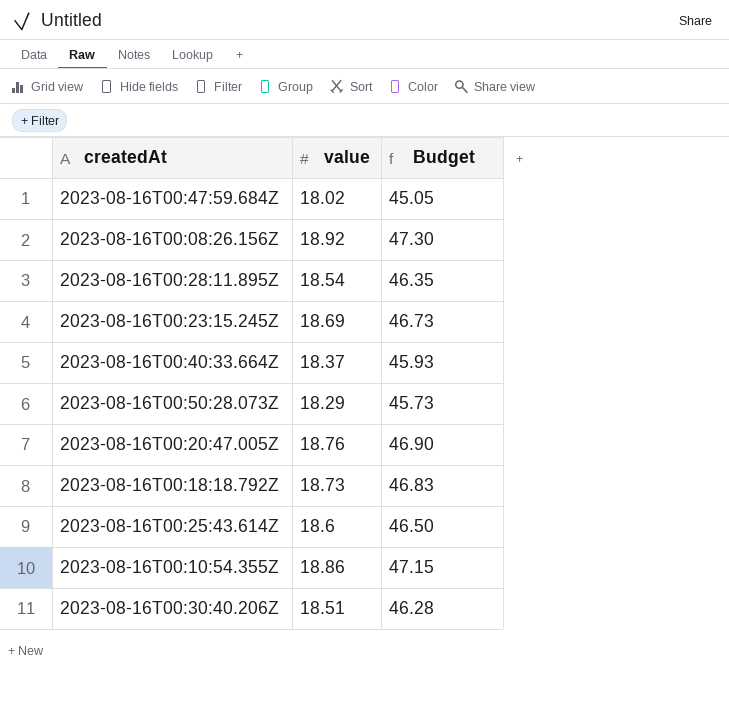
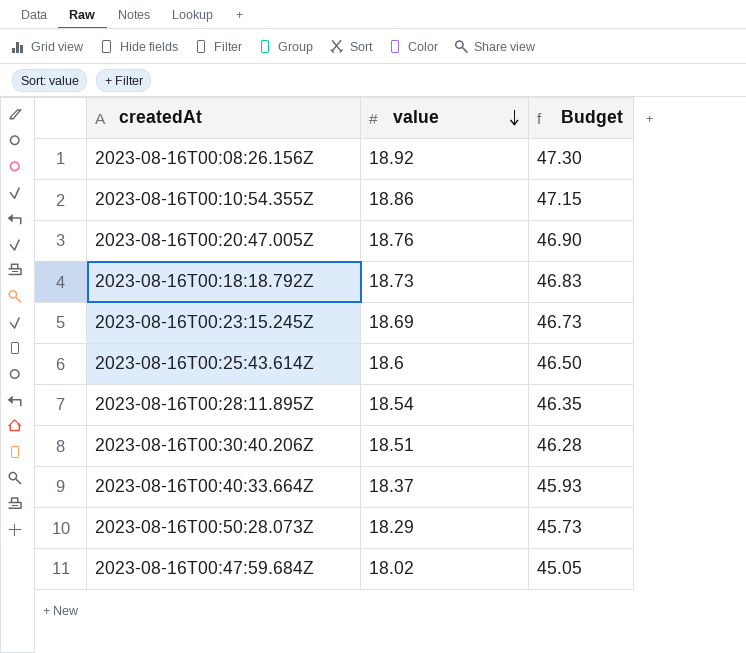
row order: none -> value descending

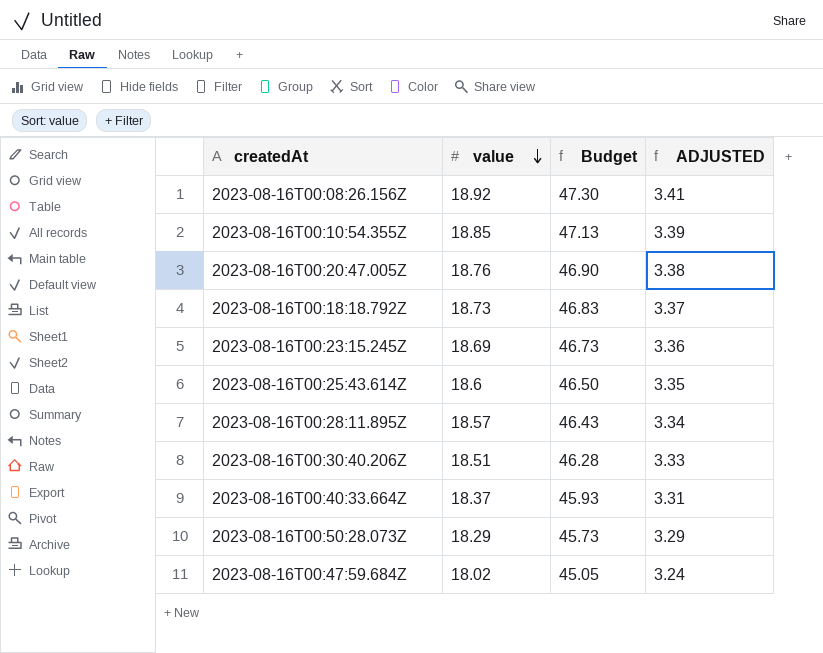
column ADJUSTED | formula: none -> [value] * 0.18
2023-08-16T00:10:54.355Z | value: 18.86 -> 18.85
2023-08-16T00:10:54.355Z | Budget: 47.15 -> 47.13
2023-08-16T00:28:11.895Z | value: 18.54 -> 18.57
2023-08-16T00:28:11.895Z | Budget: 46.35 -> 46.43

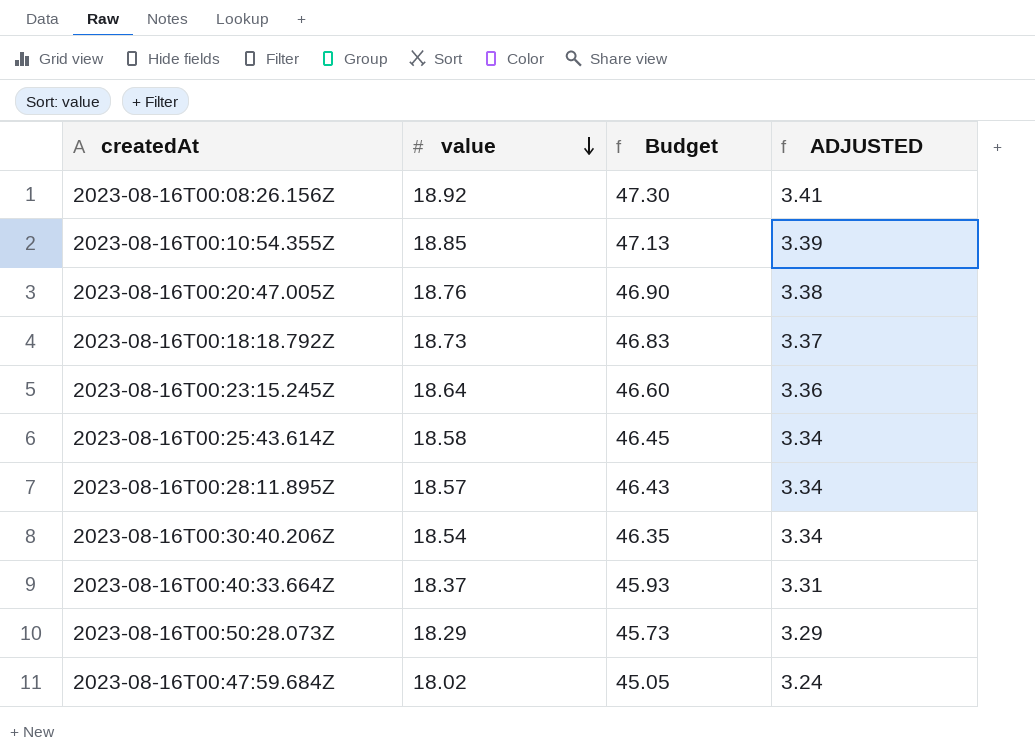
2023-08-16T00:23:15.245Z | value: 18.69 -> 18.64
2023-08-16T00:23:15.245Z | Budget: 46.73 -> 46.60
2023-08-16T00:25:43.614Z | value: 18.6 -> 18.58
2023-08-16T00:25:43.614Z | Budget: 46.50 -> 46.45
2023-08-16T00:25:43.614Z | ADJUSTED: 3.35 -> 3.34
2023-08-16T00:30:40.206Z | value: 18.51 -> 18.54
2023-08-16T00:30:40.206Z | Budget: 46.28 -> 46.35
2023-08-16T00:30:40.206Z | ADJUSTED: 3.33 -> 3.34

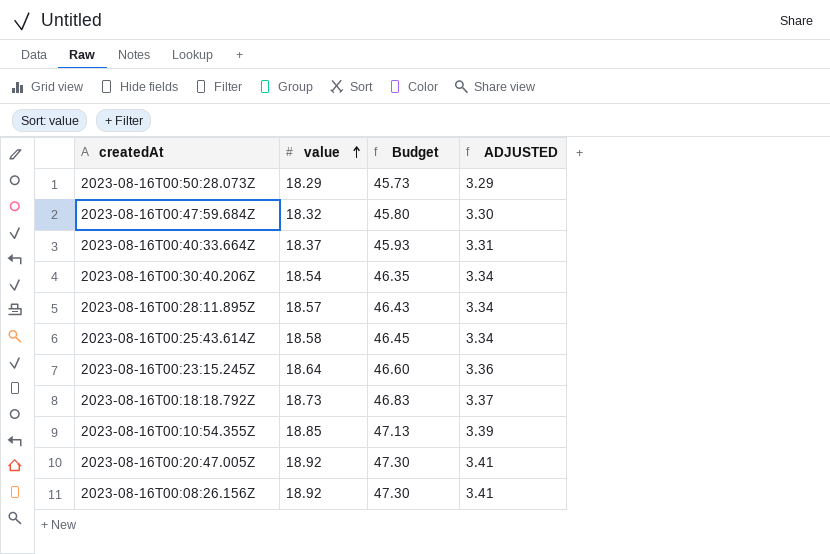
row order: value descending -> value ascending
2023-08-16T00:47:59.684Z | value: 18.02 -> 18.32
2023-08-16T00:47:59.684Z | Budget: 45.05 -> 45.80
2023-08-16T00:47:59.684Z | ADJUSTED: 3.24 -> 3.30
2023-08-16T00:20:47.005Z | value: 18.76 -> 18.92
2023-08-16T00:20:47.005Z | Budget: 46.90 -> 47.30
2023-08-16T00:20:47.005Z | ADJUSTED: 3.38 -> 3.41

